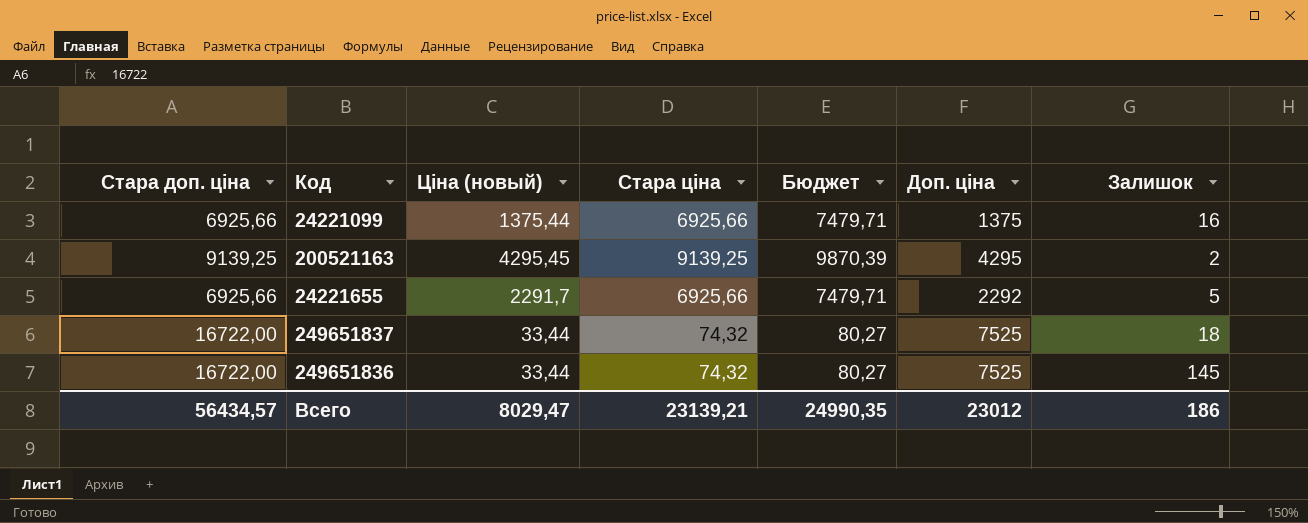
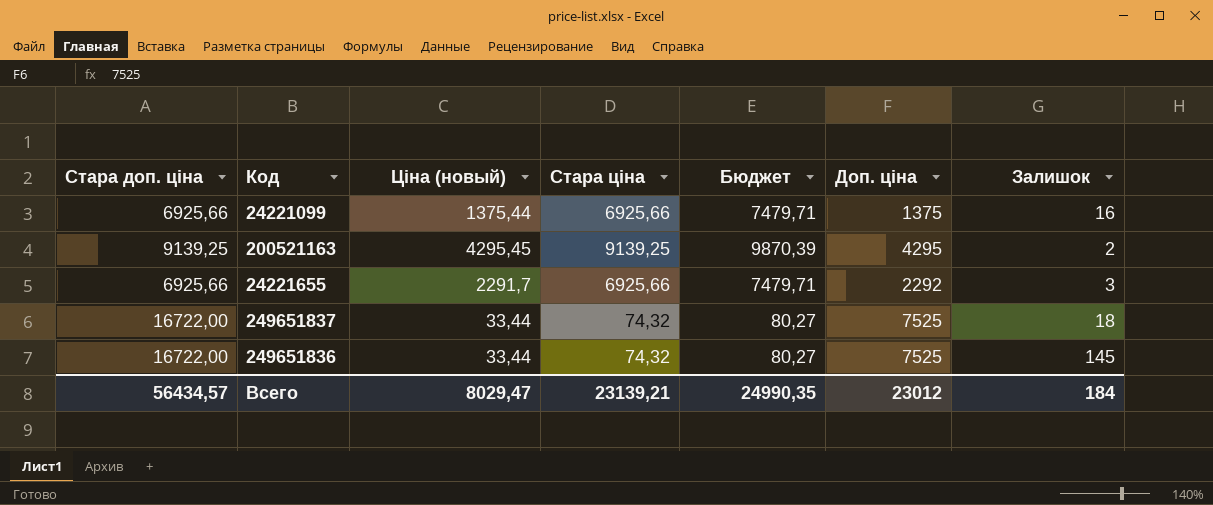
24221655 | Залишок: 5 -> 3
Всего | Залишок: 186 -> 184

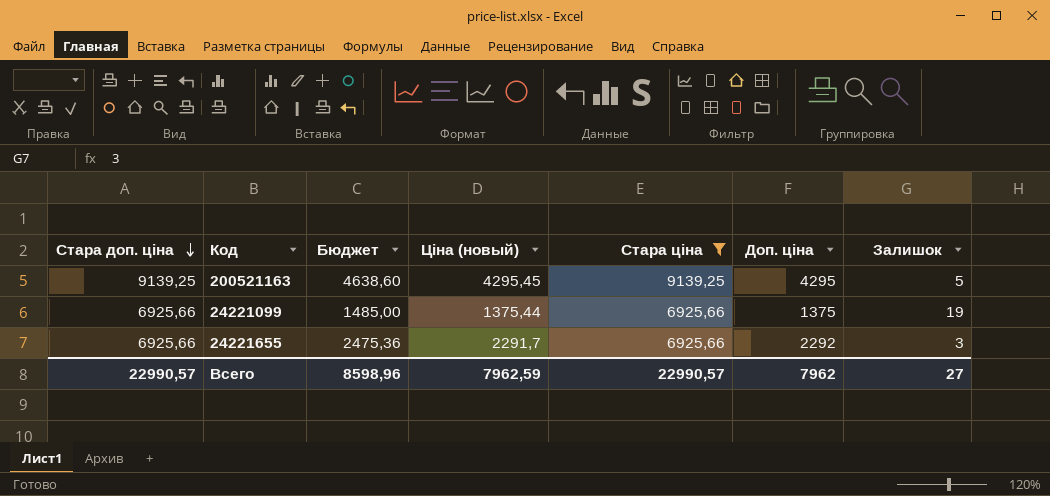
filter: none -> Стара ціна != 74,32
row order: none -> Стара доп. ціна descending
column Бюджет | formula: [Стара ціна] * 1,08 -> [Доп. ціна] * 1,08
column Бюджет | position: 5 -> 3
200521163 | Залишок: 2 -> 5
24221099 | Залишок: 16 -> 19
Всего | Стара доп. ціна: 56434,57 -> 22990,57
Всего | Бюджет: 24990,35 -> 8598,96
Всего | Ціна (новый): 8029,47 -> 7962,59
Всего | Стара ціна: 23139,21 -> 22990,57
Всего | Доп. ціна: 23012 -> 7962
Всего | Залишок: 184 -> 27

